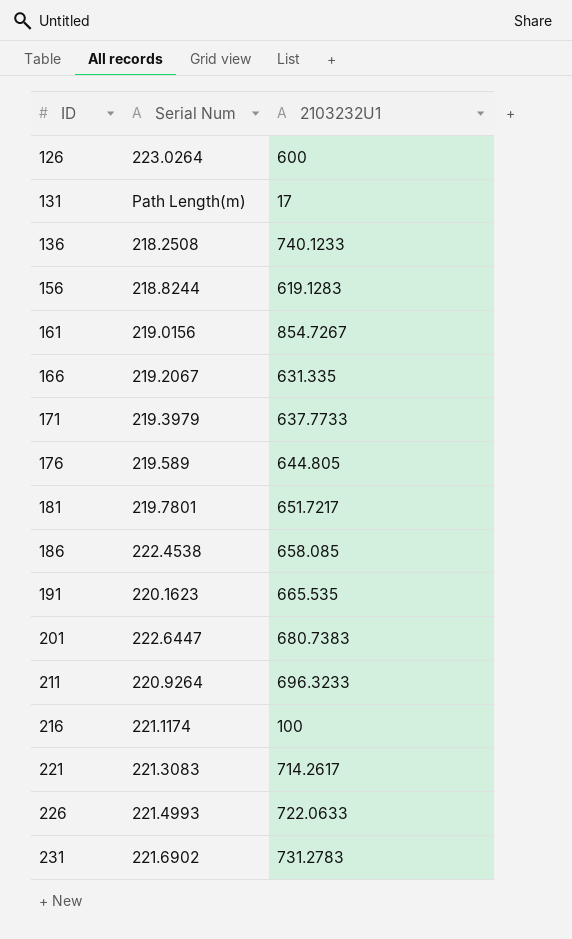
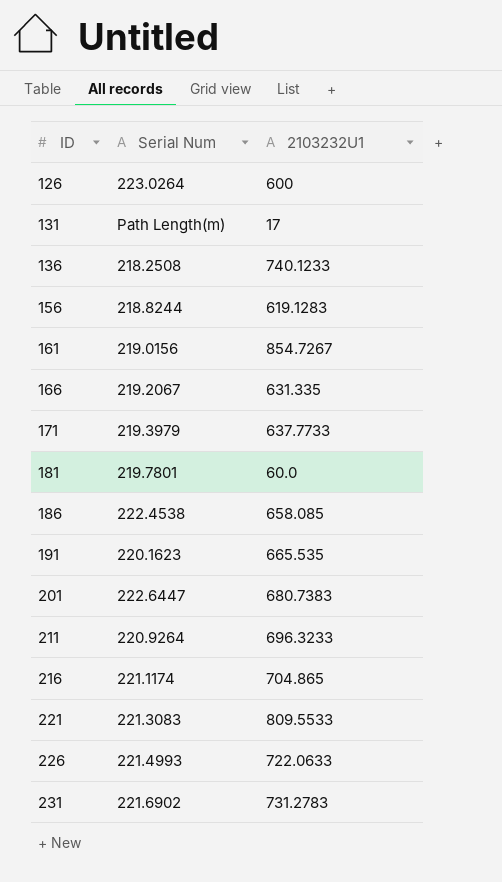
row 176: 219.589 | 644.805 -> none
181 | 2103232U1: 651.7217 -> 60.0
216 | 2103232U1: 100 -> 704.865
221 | 2103232U1: 714.2617 -> 809.5533

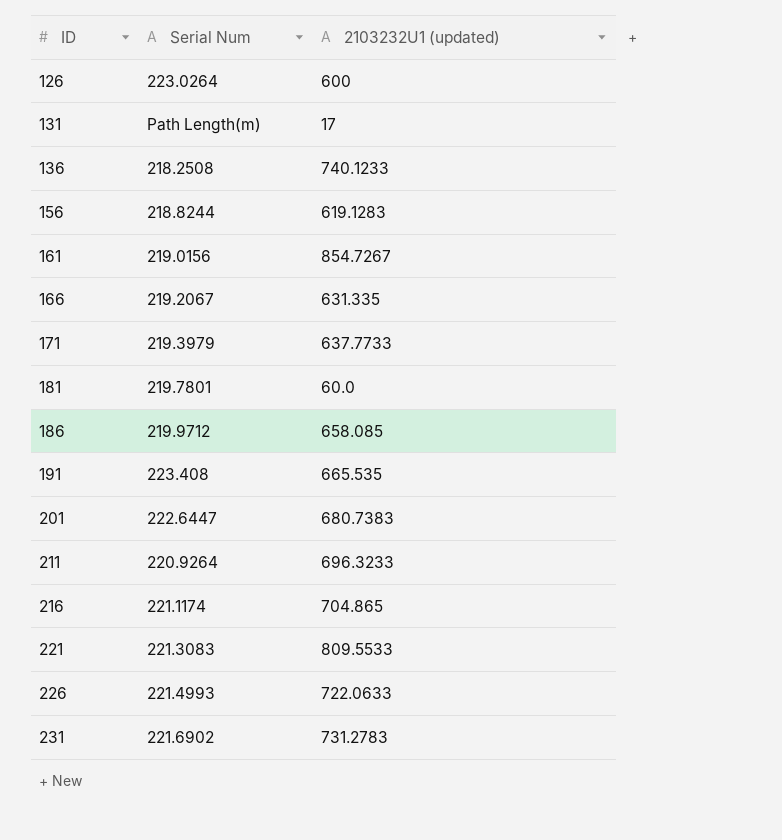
column name: 2103232U1 -> 2103232U1 (updated)
186 | Serial Num: 222.4538 -> 219.9712
191 | Serial Num: 220.1623 -> 223.408

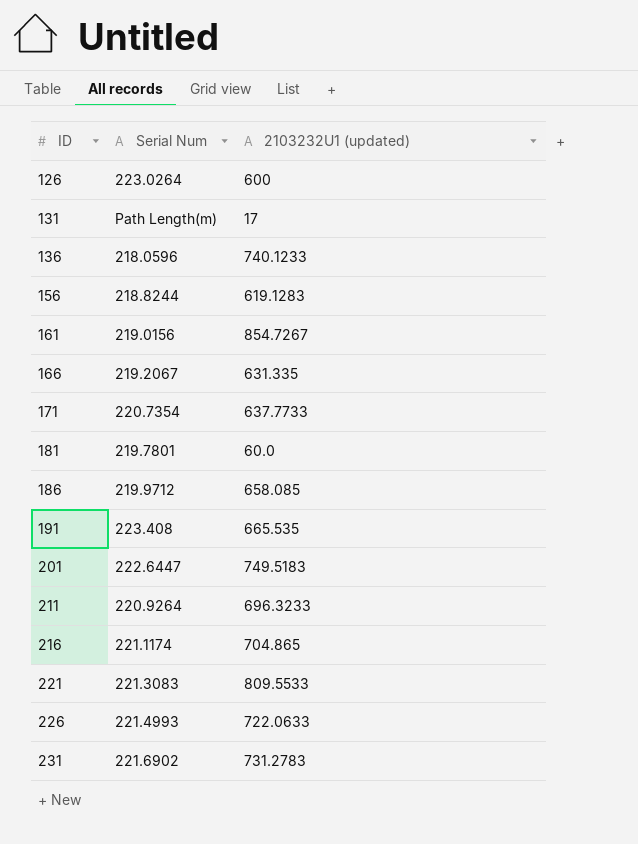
136 | Serial Num: 218.2508 -> 218.0596
171 | Serial Num: 219.3979 -> 220.7354
201 | 2103232U1 (updated): 680.7383 -> 749.5183

